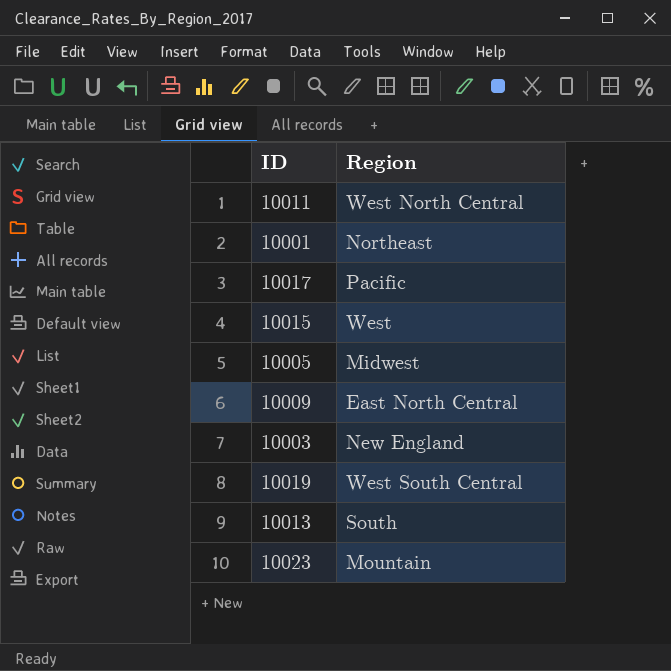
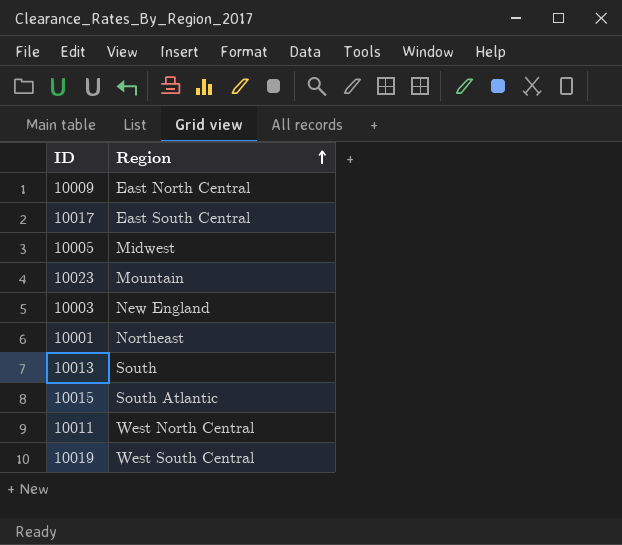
row order: none -> Region ascending
10017 | Region: Pacific -> East South Central
10015 | Region: West -> South Atlantic

